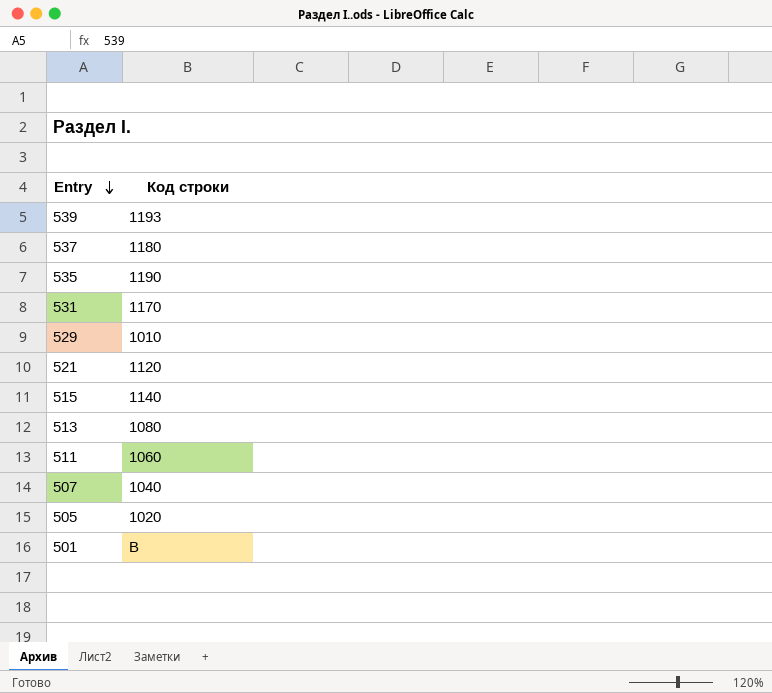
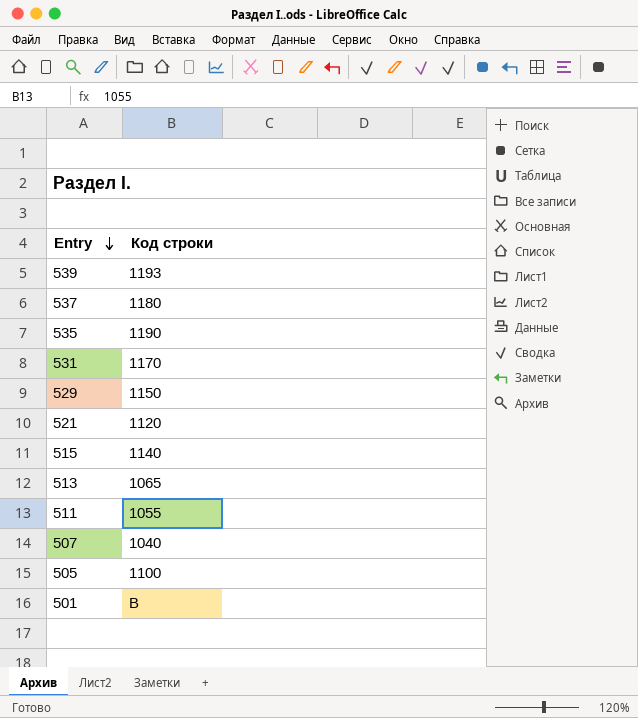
529 | Код строки: 1010 -> 1150
513 | Код строки: 1080 -> 1065
511 | Код строки: 1060 -> 1055
505 | Код строки: 1020 -> 1100

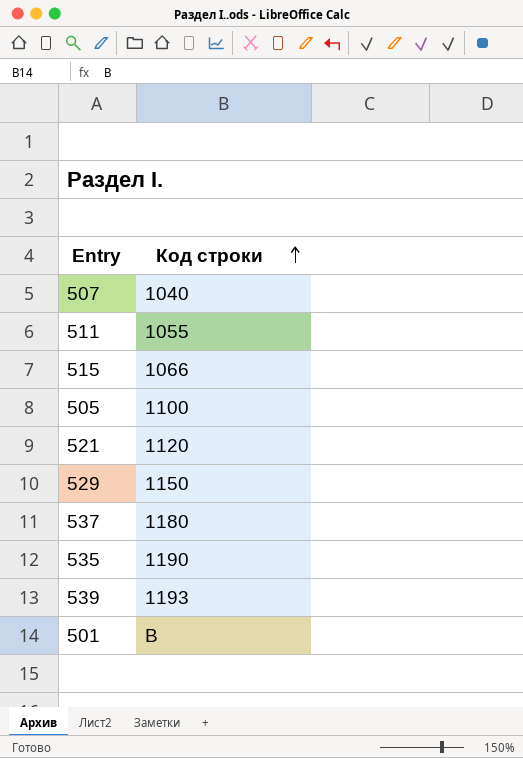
row order: Entry descending -> Код строки ascending
row 531: 1170 -> none
row 513: 1065 -> none
515 | Код строки: 1140 -> 1066

